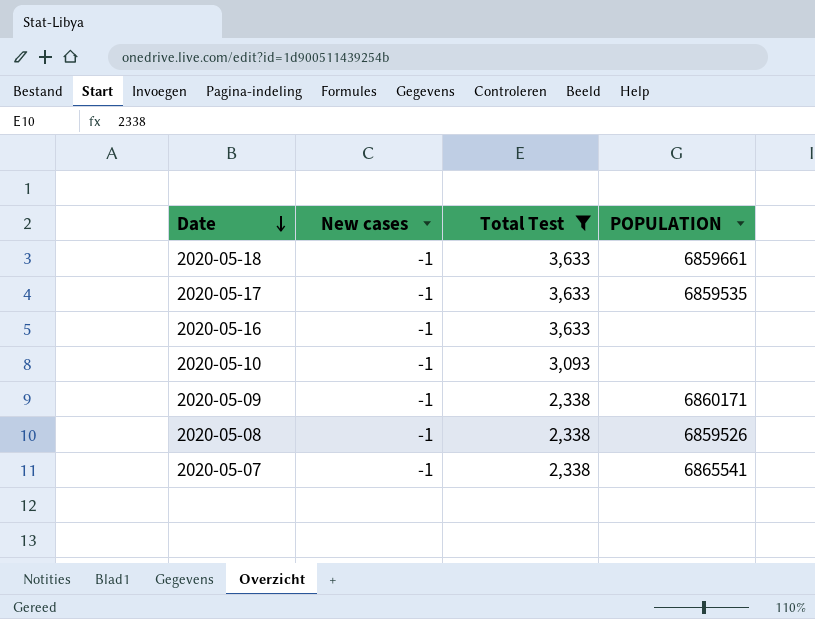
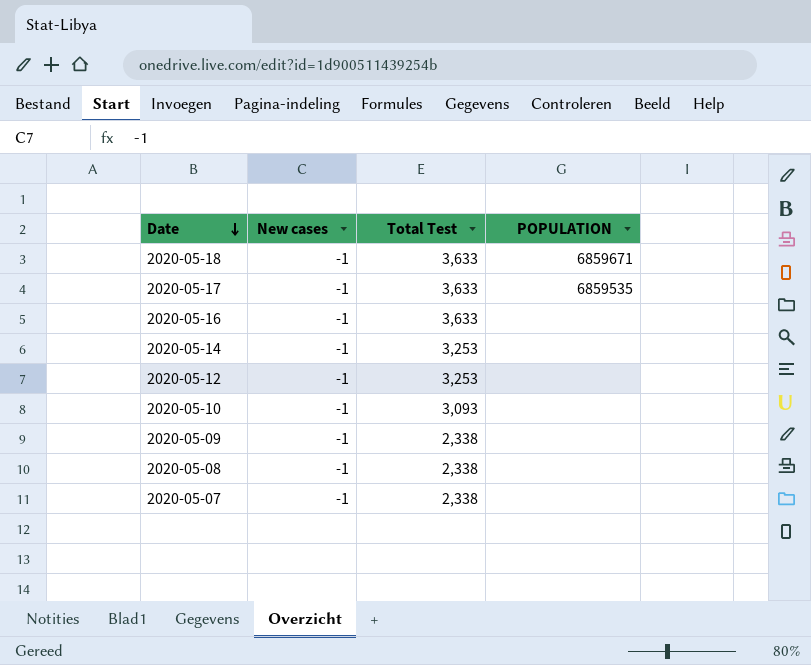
filter: Total Test != 3,253 -> none
2020-05-18 | POPULATION: 6859661 -> 6859671
2020-05-09 | POPULATION: 6860171 -> none
2020-05-08 | POPULATION: 6859526 -> none
2020-05-07 | POPULATION: 6865541 -> none

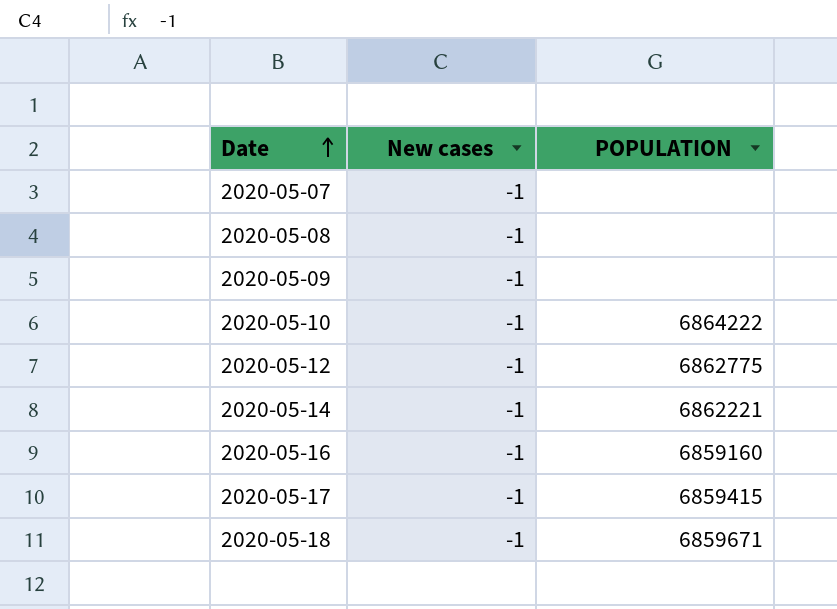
row order: Date descending -> Date ascending
column Total Test | position: 3 -> none
2020-05-10 | POPULATION: none -> 6864222
2020-05-12 | POPULATION: none -> 6862775
2020-05-14 | POPULATION: none -> 6862221
2020-05-16 | POPULATION: none -> 6859160
2020-05-17 | POPULATION: 6859535 -> 6859415

